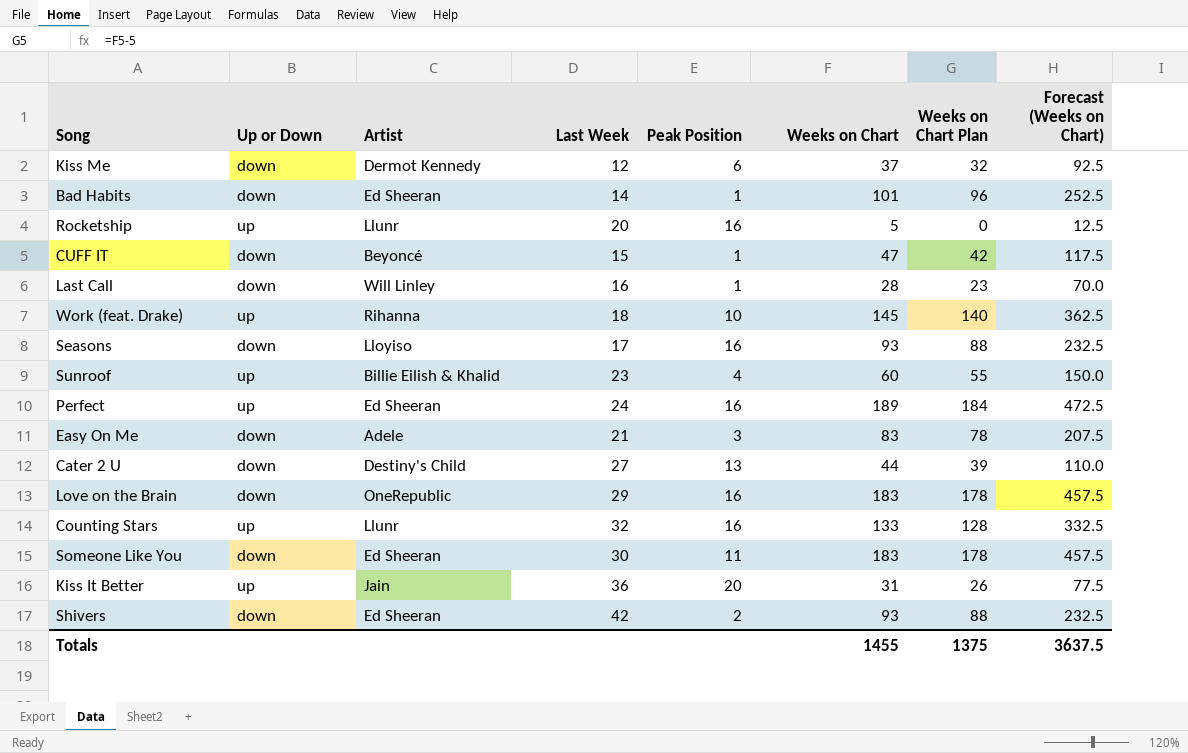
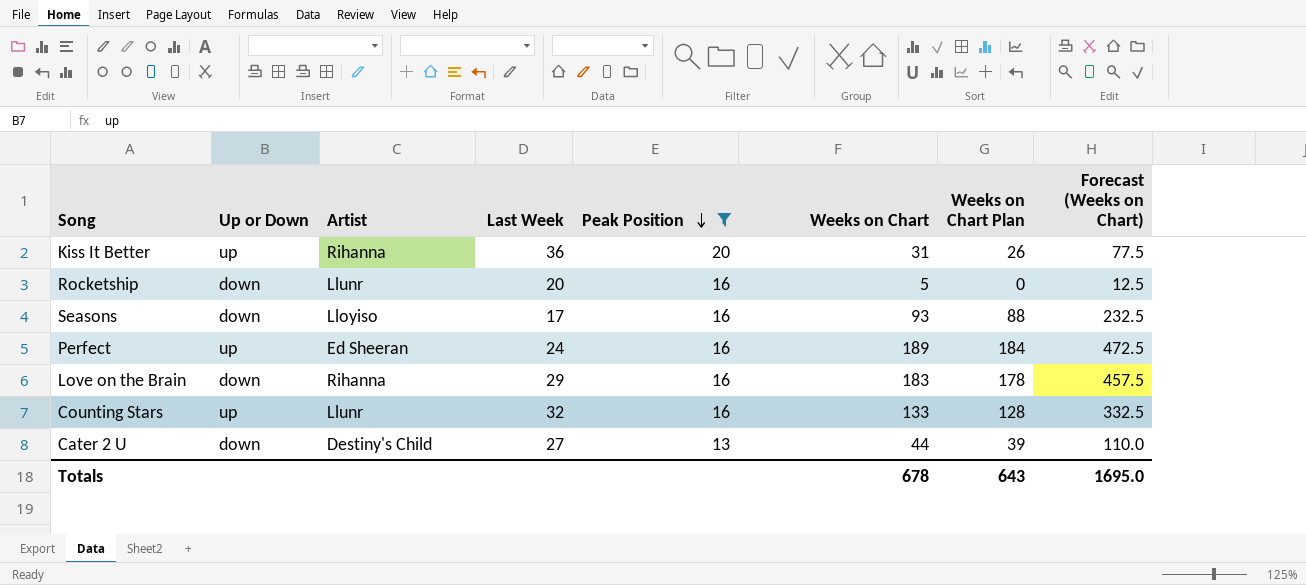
filter: none -> Peak Position >= 13
row order: none -> Peak Position descending
Kiss It Better | Artist: Jain -> Rihanna
Rocketship | Up or Down: up -> down
Love on the Brain | Artist: OneRepublic -> Rihanna
Totals | Weeks on Chart: 1455 -> 678
Totals | Weeks on Chart Plan: 1375 -> 643
Totals | Forecast (Weeks on Chart): 3637.5 -> 1695.0

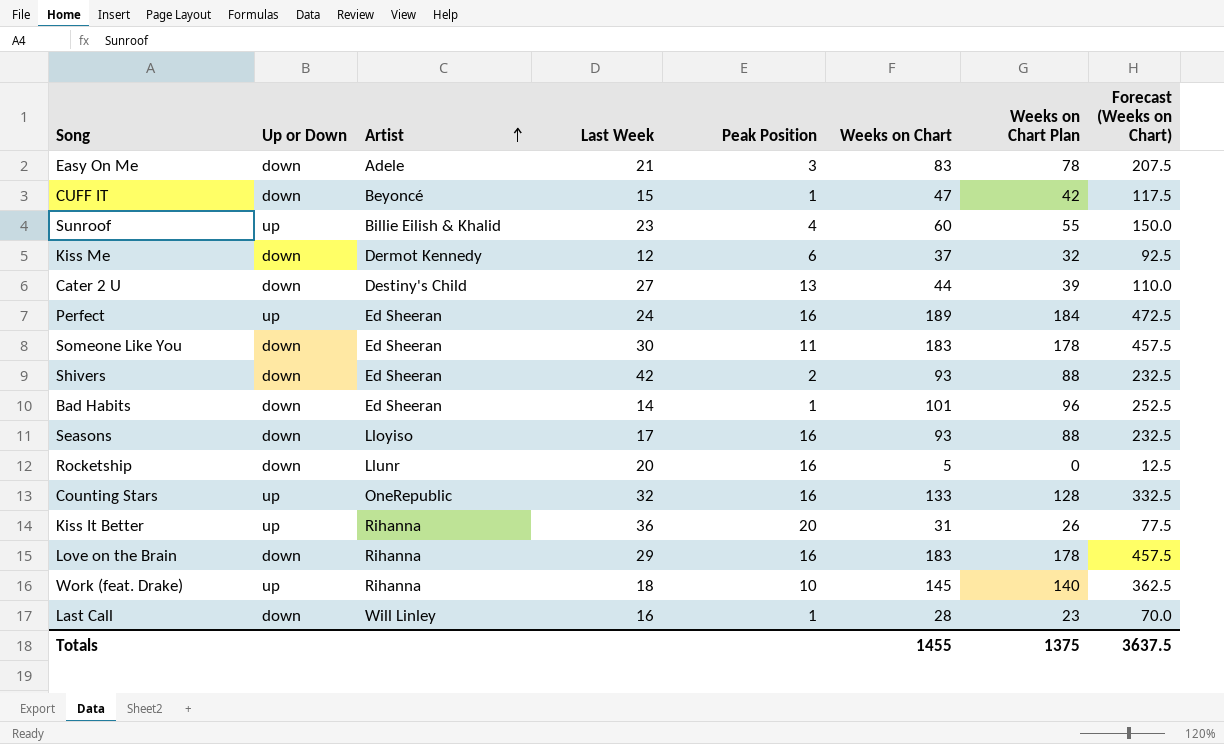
filter: Peak Position >= 13 -> none
row order: Peak Position descending -> Artist ascending
Counting Stars | Artist: Llunr -> OneRepublic
Totals | Weeks on Chart: 678 -> 1455
Totals | Weeks on Chart Plan: 643 -> 1375
Totals | Forecast (Weeks on Chart): 1695.0 -> 3637.5

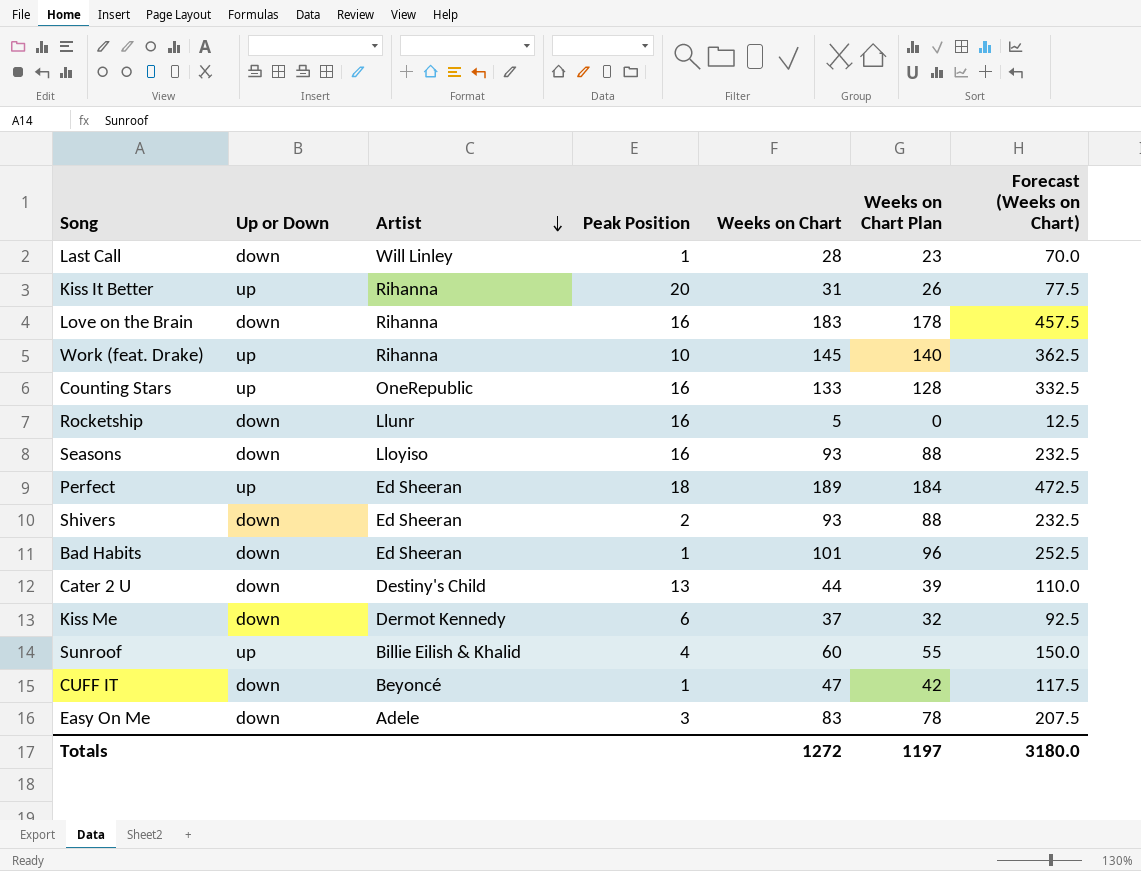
row order: Artist ascending -> Artist descending
column Last Week | position: 4 -> none
row Someone Like You: down | Ed Sheeran | 30 | 11 | 183 | 178 | 457.5 -> none
Perfect | Peak Position: 16 -> 18
Totals | Weeks on Chart: 1455 -> 1272
Totals | Weeks on Chart Plan: 1375 -> 1197
Totals | Forecast (Weeks on Chart): 3637.5 -> 3180.0

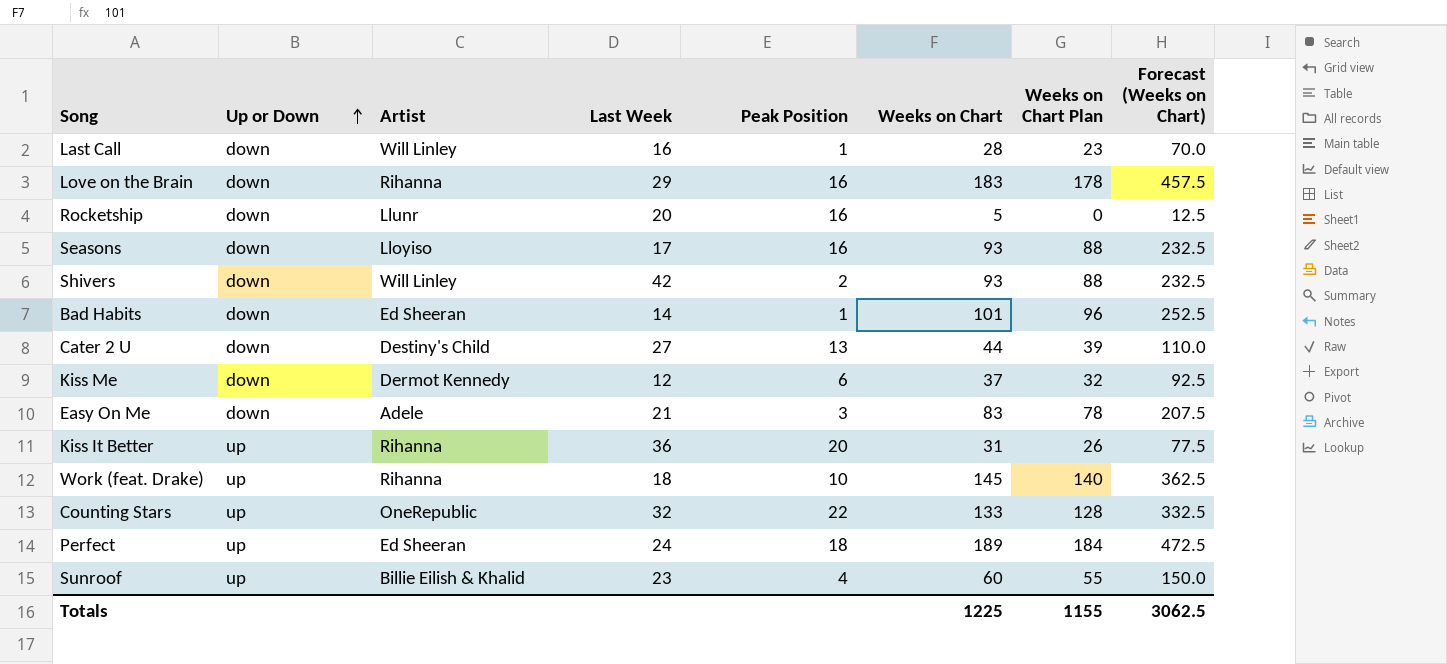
row order: Artist descending -> Up or Down ascending
column Last Week | position: none -> 4
row CUFF IT: down | Beyoncé | 1 | 47 | 42 | 117.5 -> none
Shivers | Artist: Ed Sheeran -> Will Linley
Counting Stars | Peak Position: 16 -> 22
Totals | Weeks on Chart: 1272 -> 1225
Totals | Weeks on Chart Plan: 1197 -> 1155
Totals | Forecast (Weeks on Chart): 3180.0 -> 3062.5

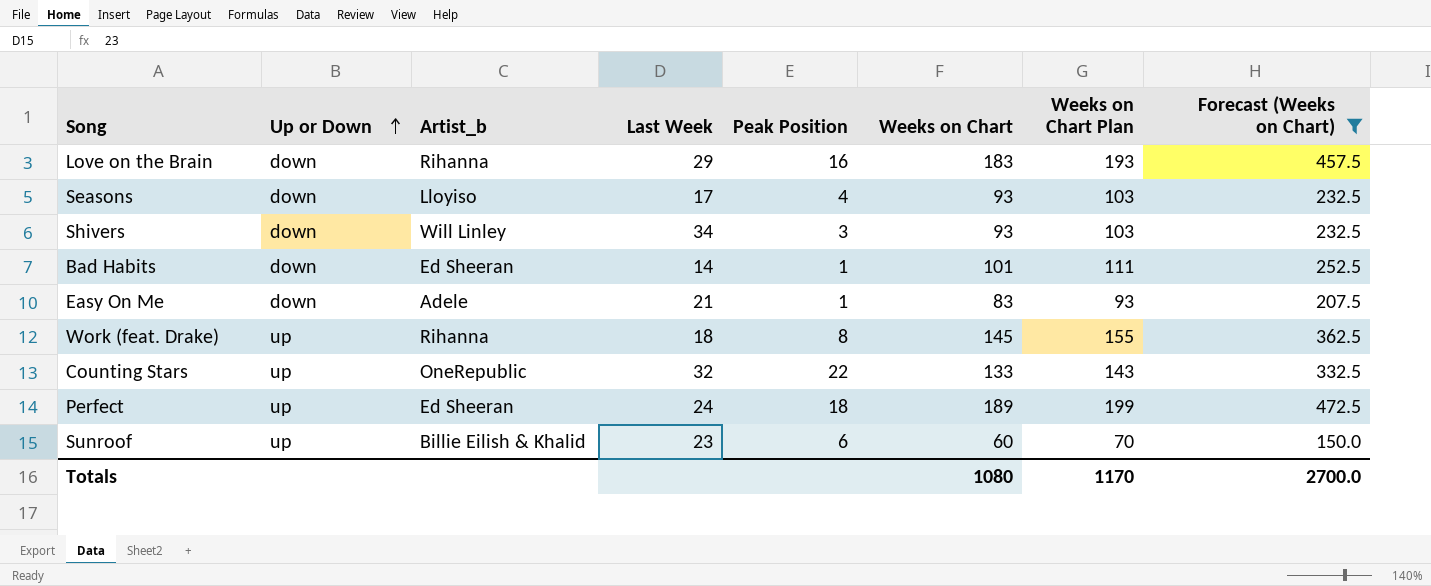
filter: none -> Forecast (Weeks on Chart) >= 150.0
column name: Artist -> Artist_b
column Weeks on Chart Plan | formula: [Weeks on Chart] - 5 -> [Weeks on Chart] + 10
Seasons | Peak Position: 16 -> 4
Shivers | Last Week: 42 -> 34
Shivers | Peak Position: 2 -> 3
Easy On Me | Peak Position: 3 -> 1
Work (feat. Drake) | Peak Position: 10 -> 8
Sunroof | Peak Position: 4 -> 6
Totals | Weeks on Chart: 1225 -> 1080
Totals | Weeks on Chart Plan: 1155 -> 1170
Totals | Forecast (Weeks on Chart): 3062.5 -> 2700.0

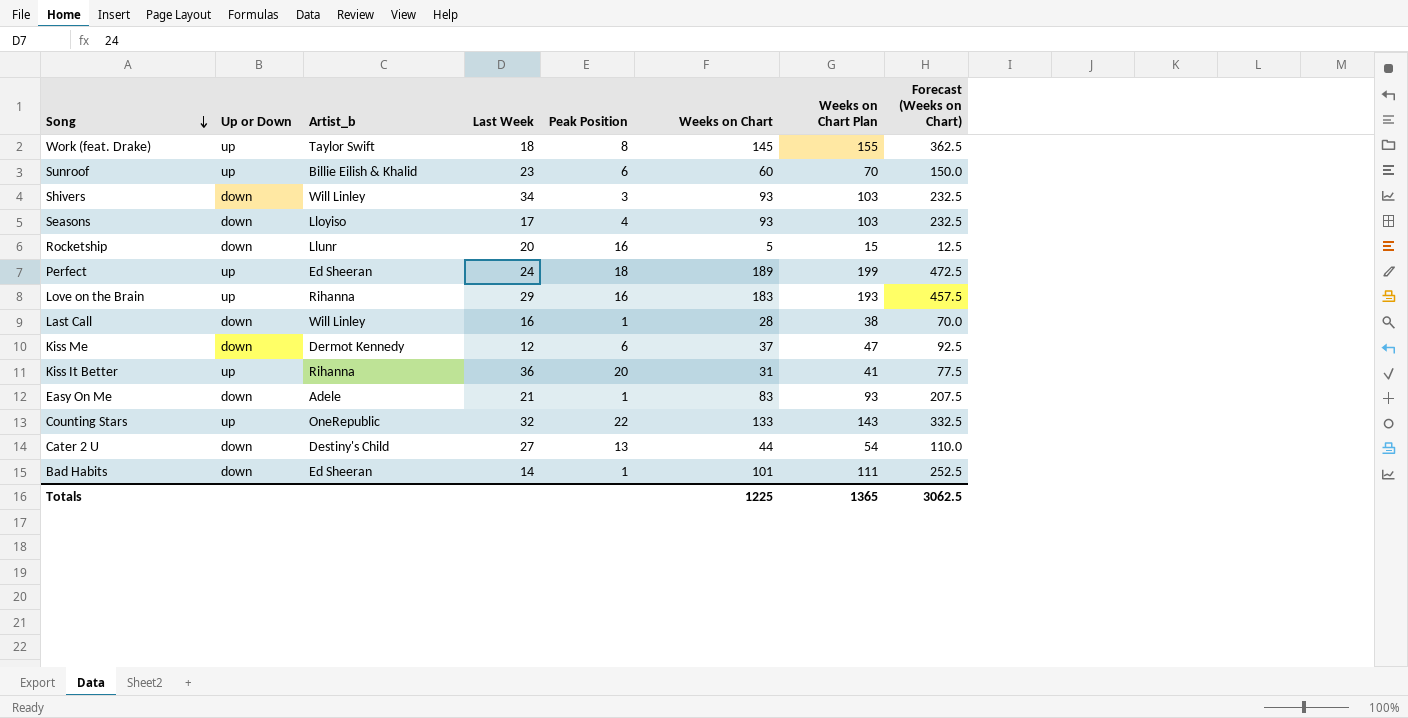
filter: Forecast (Weeks on Chart) >= 150.0 -> none
row order: Up or Down ascending -> Song descending
Work (feat. Drake) | Artist_b: Rihanna -> Taylor Swift
Love on the Brain | Up or Down: down -> up
Totals | Weeks on Chart: 1080 -> 1225
Totals | Weeks on Chart Plan: 1170 -> 1365
Totals | Forecast (Weeks on Chart): 2700.0 -> 3062.5

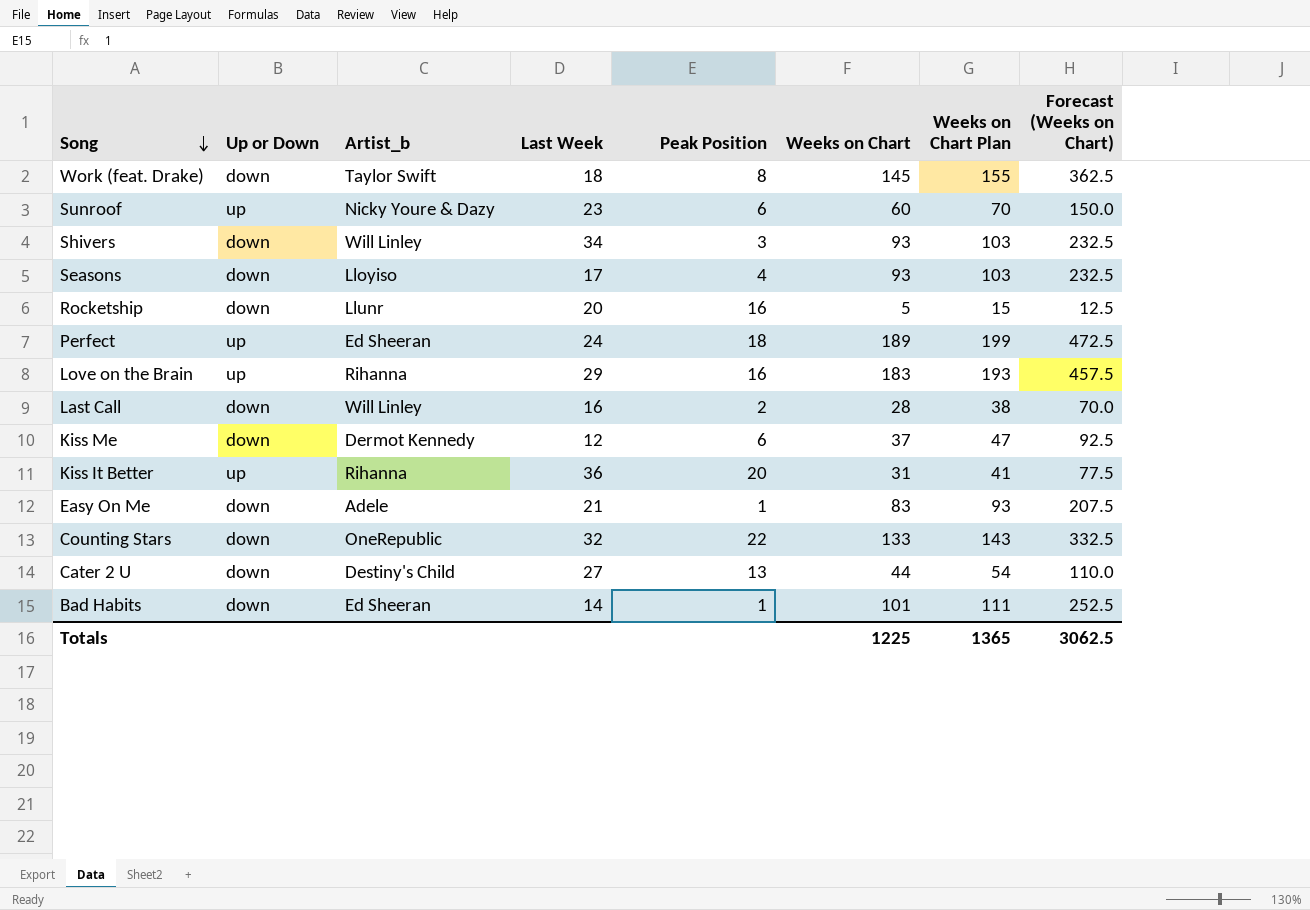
Work (feat. Drake) | Up or Down: up -> down
Sunroof | Artist_b: Billie Eilish & Khalid -> Nicky Youre & Dazy
Last Call | Peak Position: 1 -> 2
Counting Stars | Up or Down: up -> down

